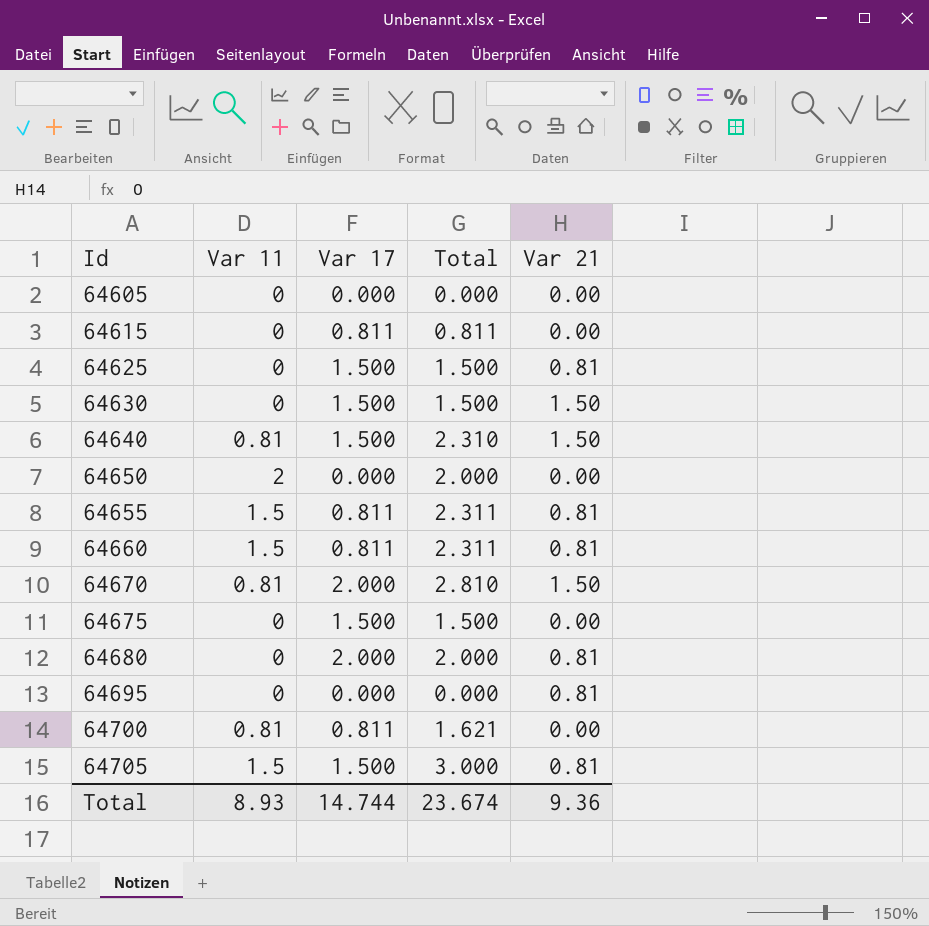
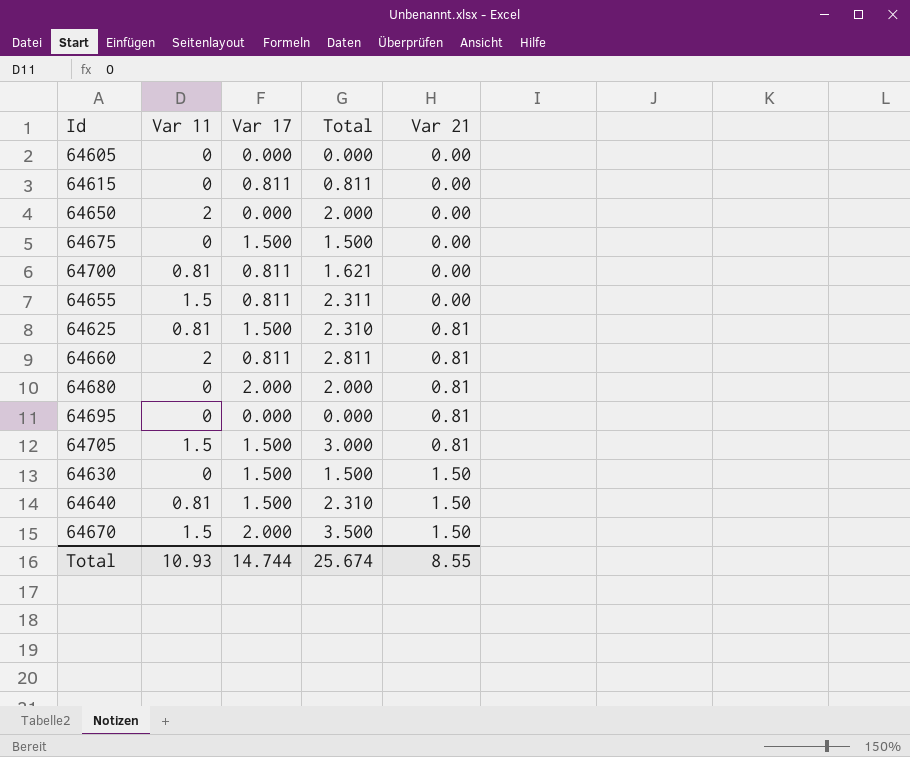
row order: Id ascending -> Var 21 ascending
64655 | Var 21: 0.81 -> 0.00
64625 | Var 11: 0 -> 0.81
64625 | Total: 1.500 -> 2.310
64660 | Var 11: 1.5 -> 2
64660 | Total: 2.311 -> 2.811
64670 | Var 11: 0.81 -> 1.5
64670 | Total: 2.810 -> 3.500
Total | Var 11: 8.93 -> 10.93
Total | Total: 23.674 -> 25.674
Total | Var 21: 9.36 -> 8.55

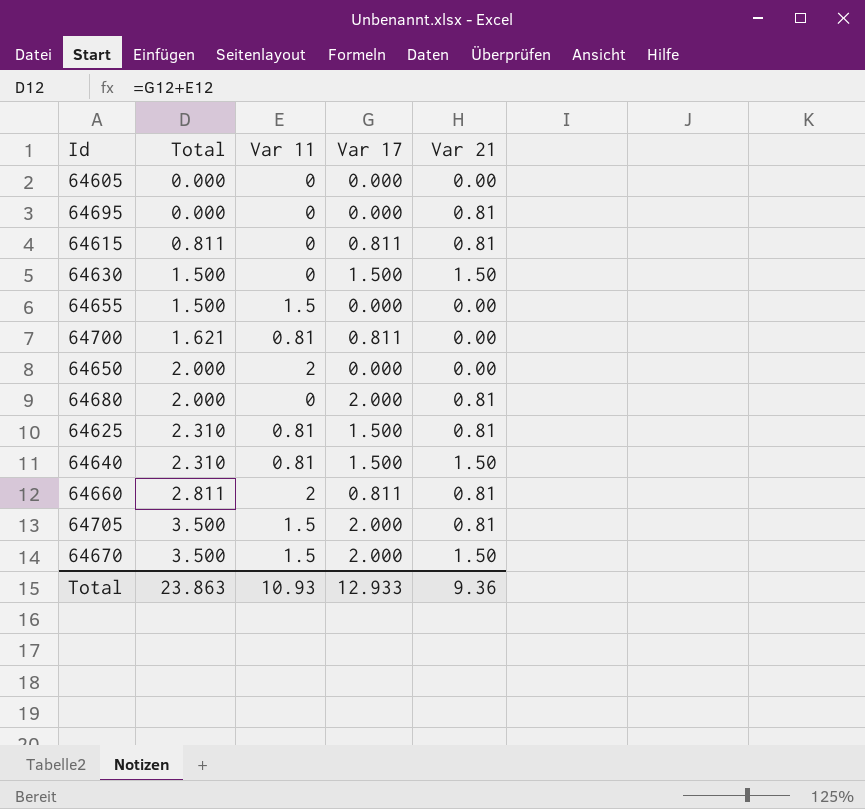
row order: Var 21 ascending -> Total ascending
column Total | position: 4 -> 2
row 64675: 0 | 1.500 | 1.500 | 0.00 -> none
64615 | Var 21: 0.00 -> 0.81
64655 | Total: 2.311 -> 1.500
64655 | Var 17: 0.811 -> 0.000
64705 | Total: 3.000 -> 3.500
64705 | Var 17: 1.500 -> 2.000
Total | Total: 25.674 -> 23.863
Total | Var 17: 14.744 -> 12.933
Total | Var 21: 8.55 -> 9.36

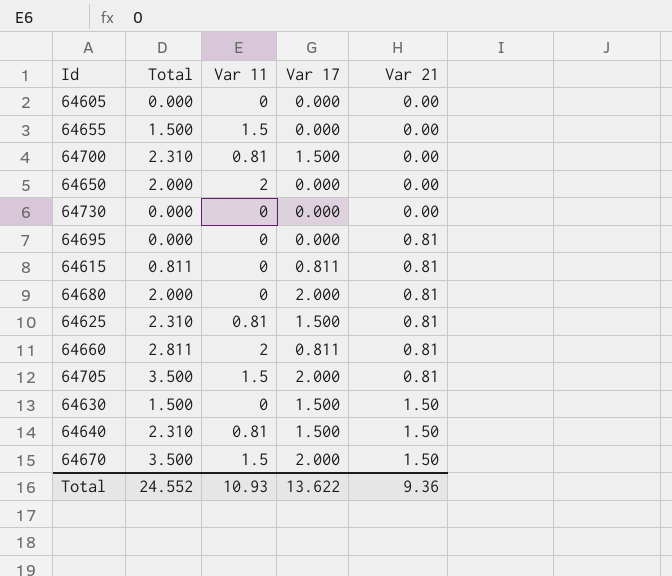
row order: Total ascending -> Var 21 ascending
64700 | Total: 1.621 -> 2.310
64700 | Var 17: 0.811 -> 1.500
row 64730: none -> 0.000 | 0 | 0.000 | 0.00
Total | Total: 23.863 -> 24.552
Total | Var 17: 12.933 -> 13.622

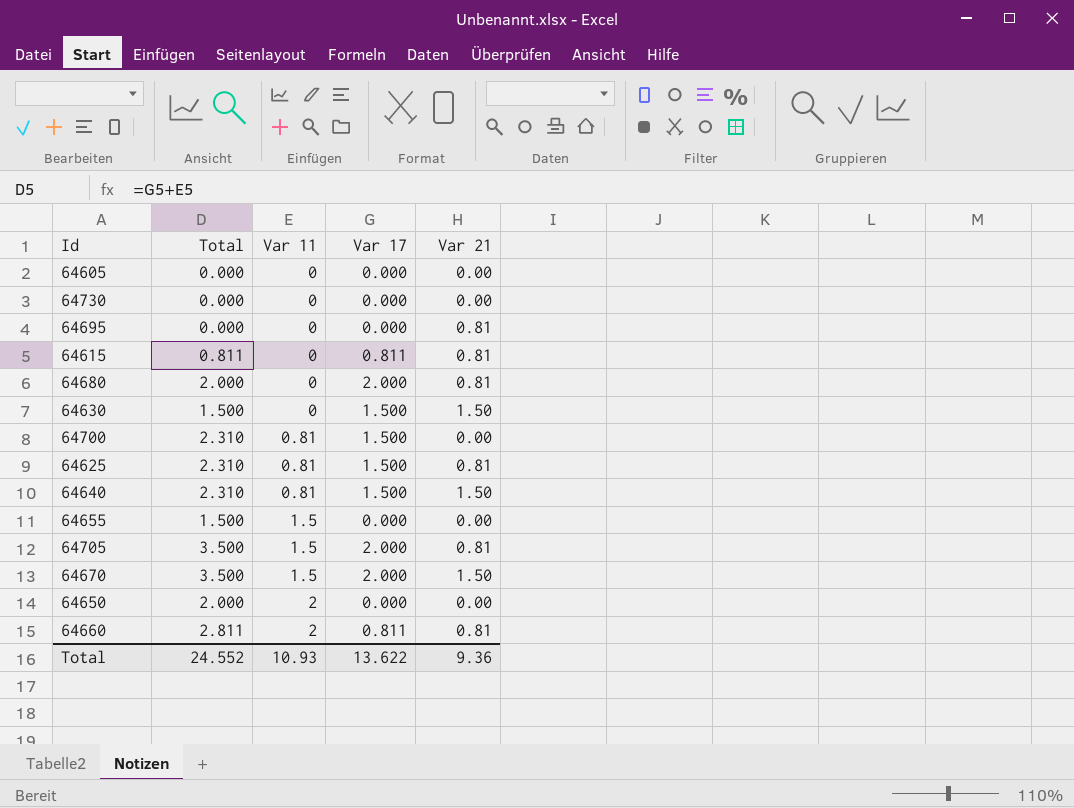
row order: Var 21 ascending -> Var 11 ascending

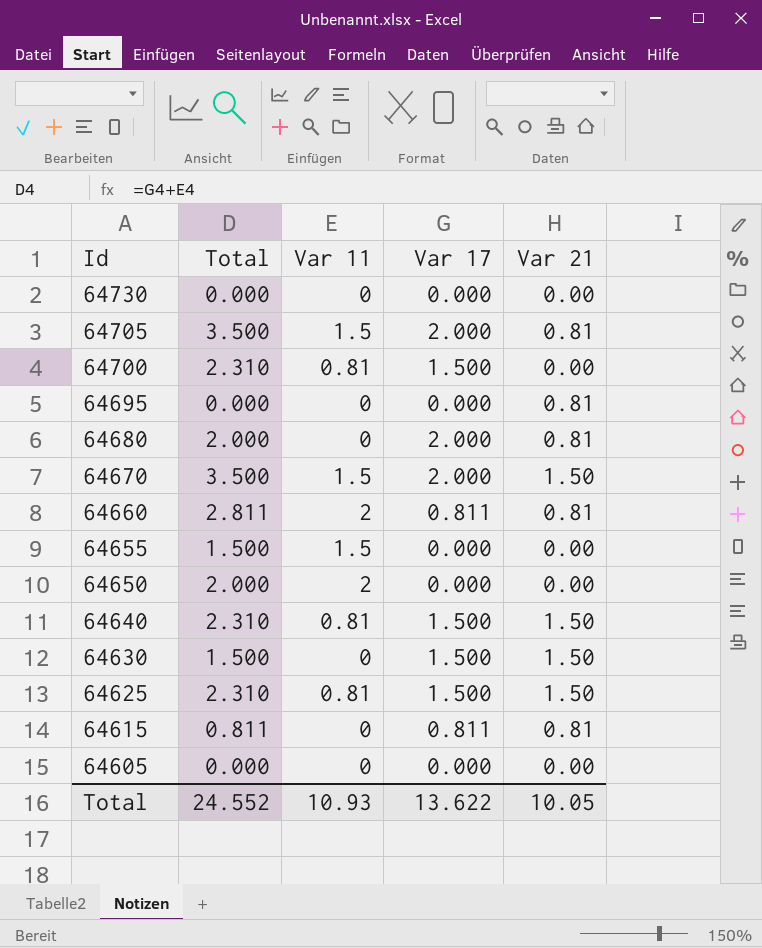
row order: Var 11 ascending -> Id descending
64625 | Var 21: 0.81 -> 1.50
Total | Var 21: 9.36 -> 10.05

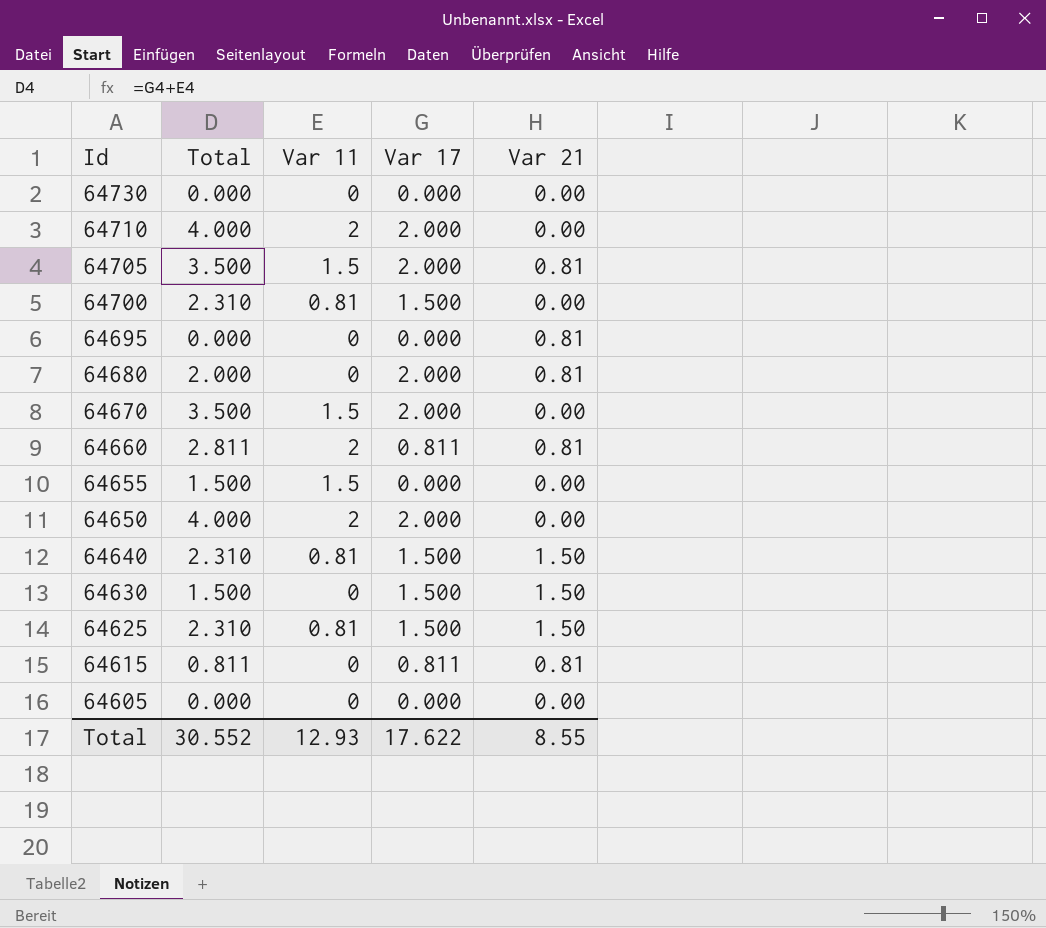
row 64710: none -> 4.000 | 2 | 2.000 | 0.00
64670 | Var 21: 1.50 -> 0.00
64650 | Total: 2.000 -> 4.000
64650 | Var 17: 0.000 -> 2.000
Total | Total: 24.552 -> 30.552
Total | Var 11: 10.93 -> 12.93
Total | Var 17: 13.622 -> 17.622
Total | Var 21: 10.05 -> 8.55

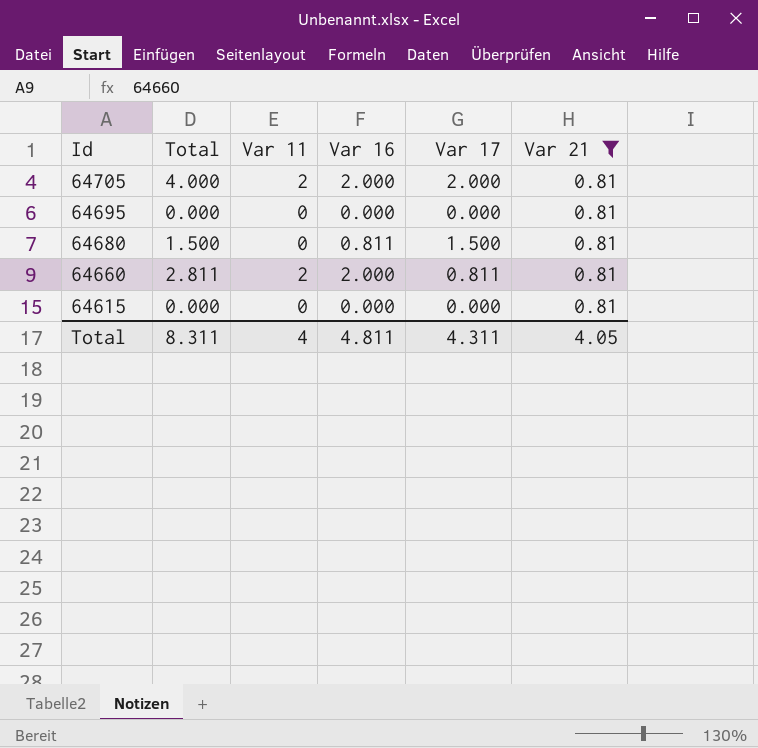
filter: none -> Var 21 = 0.81
column Var 16 | position: none -> 4
64705 | Total: 3.500 -> 4.000
64705 | Var 11: 1.5 -> 2
64680 | Total: 2.000 -> 1.500
64680 | Var 17: 2.000 -> 1.500
64615 | Total: 0.811 -> 0.000
64615 | Var 17: 0.811 -> 0.000
Total | Total: 30.552 -> 8.311
Total | Var 11: 12.93 -> 4
Total | Var 17: 17.622 -> 4.311
Total | Var 21: 8.55 -> 4.05

